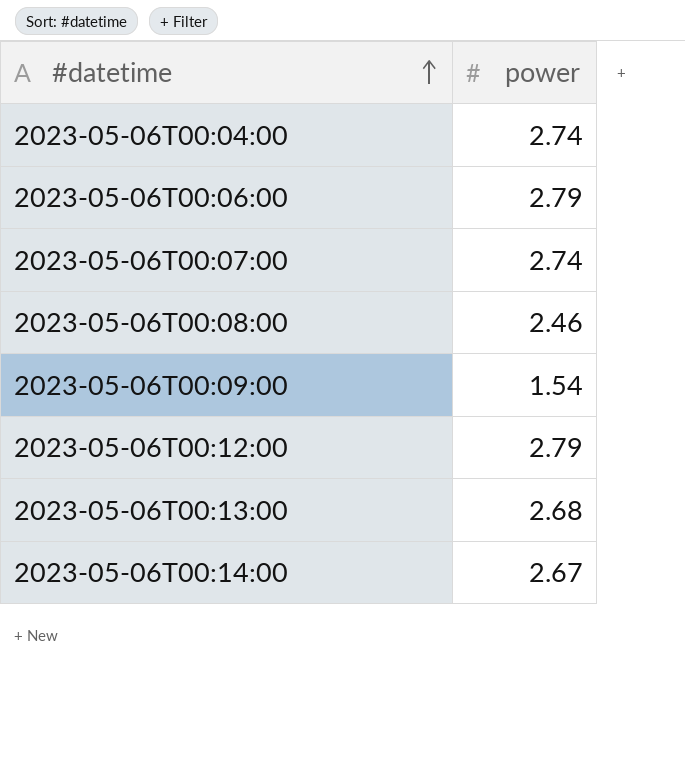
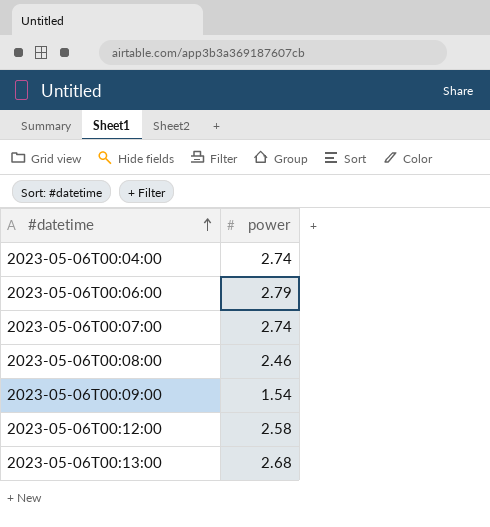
row 2023-05-06T00:14:00: 2.67 -> none
2023-05-06T00:12:00 | power: 2.79 -> 2.58

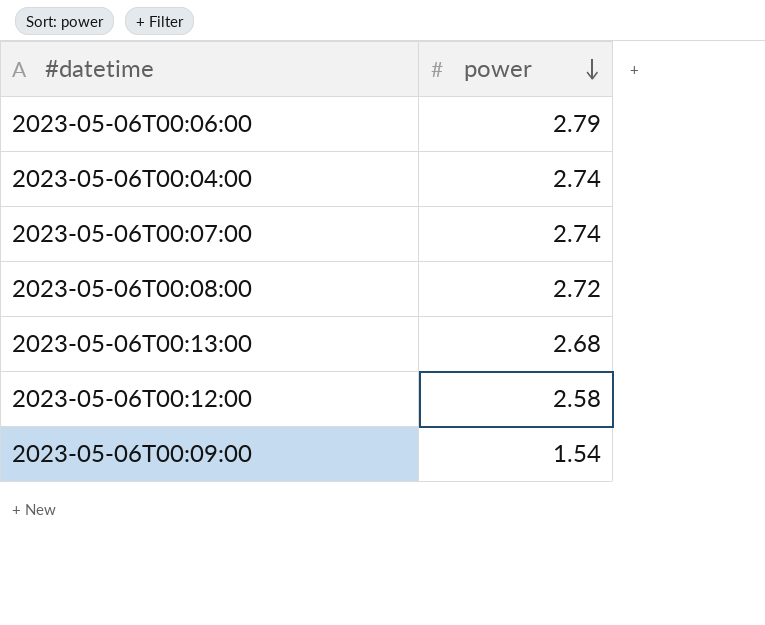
row order: #datetime ascending -> power descending
2023-05-06T00:08:00 | power: 2.46 -> 2.72

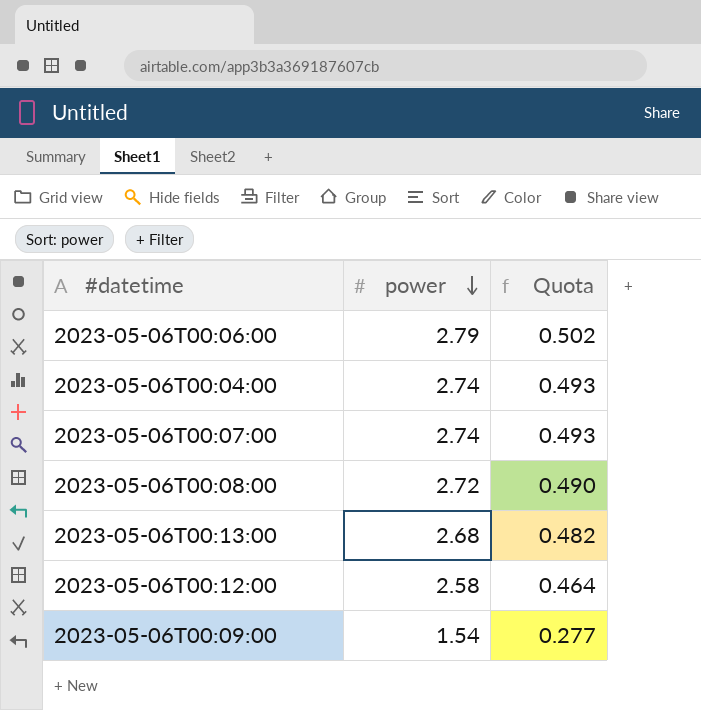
column Quota | formula: none -> [power] * 0.18

